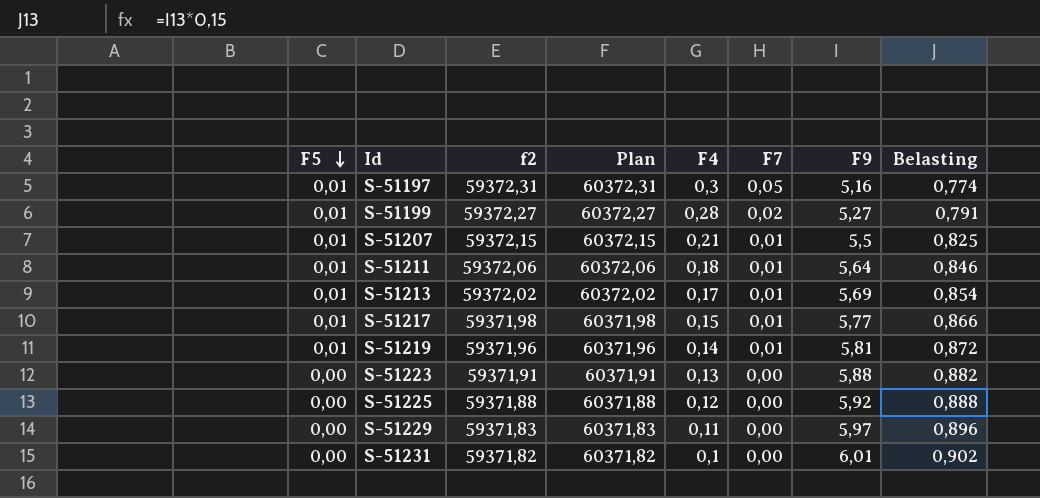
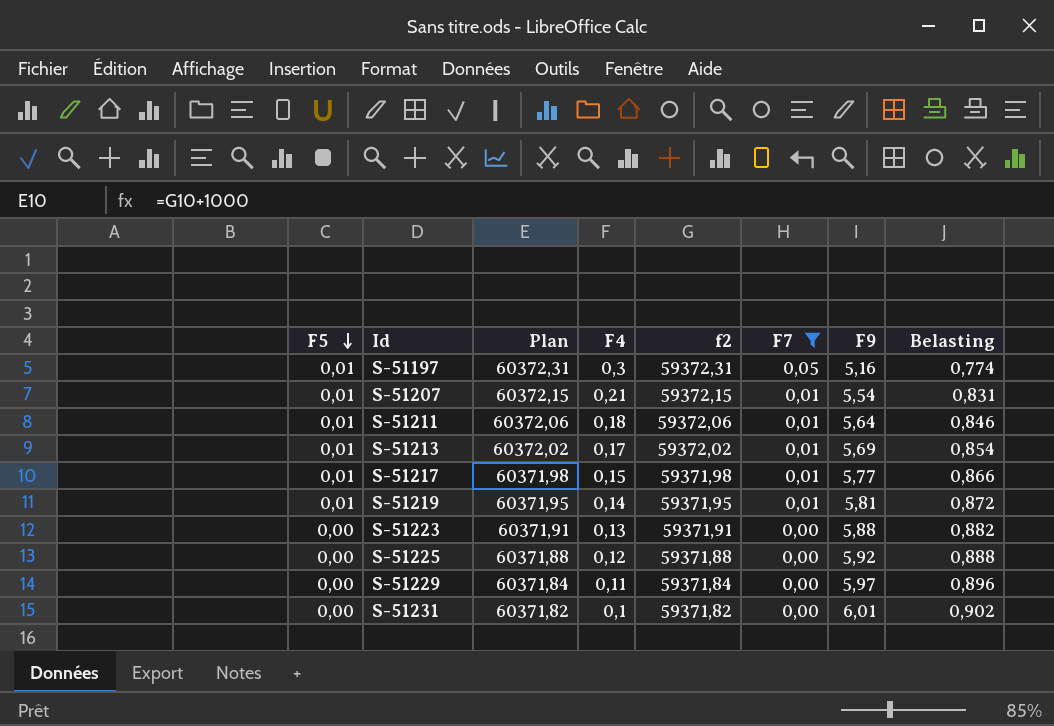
filter: none -> F7 != 0,02
column f2 | position: 3 -> 5
S-51207 | F9: 5,5 -> 5,54
S-51207 | Belasting: 0,825 -> 0,831
S-51219 | Plan: 60371,96 -> 60371,95
S-51219 | f2: 59371,96 -> 59371,95
S-51229 | Plan: 60371,83 -> 60371,84
S-51229 | f2: 59371,83 -> 59371,84

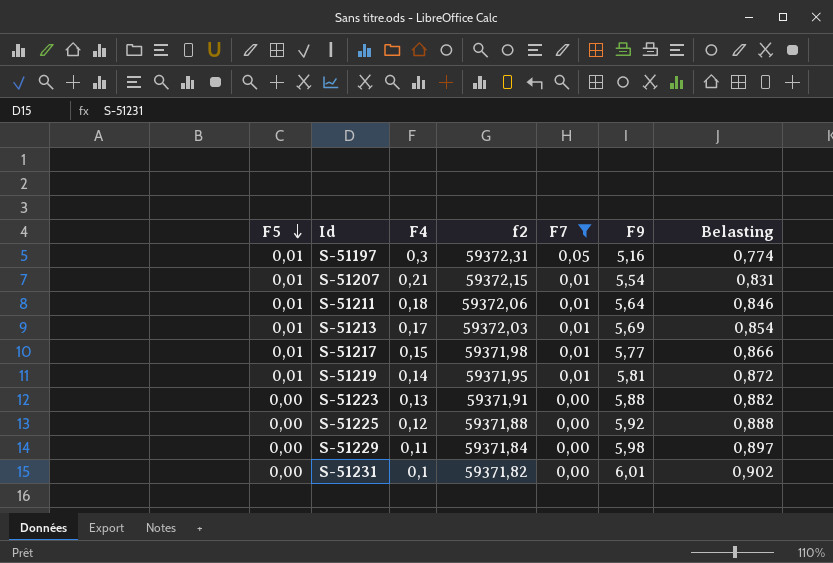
column Plan | formula: [f2] + 1000 -> none
S-51213 | f2: 59372,02 -> 59372,03
S-51229 | F9: 5,97 -> 5,98
S-51229 | Belasting: 0,896 -> 0,897

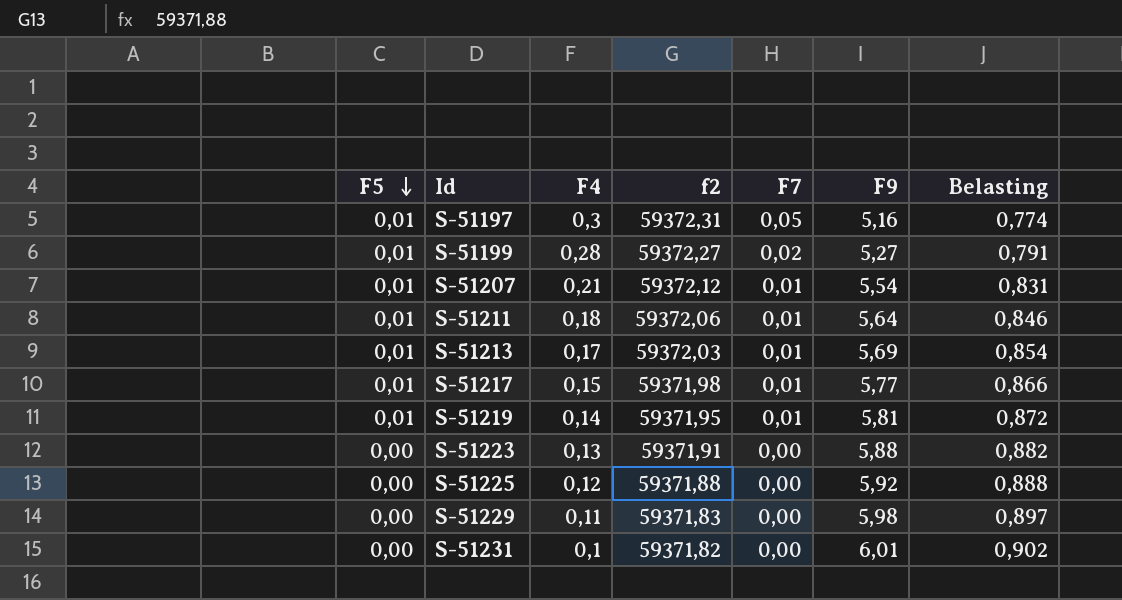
filter: F7 != 0,02 -> none
S-51207 | f2: 59372,15 -> 59372,12
S-51229 | f2: 59371,84 -> 59371,83

